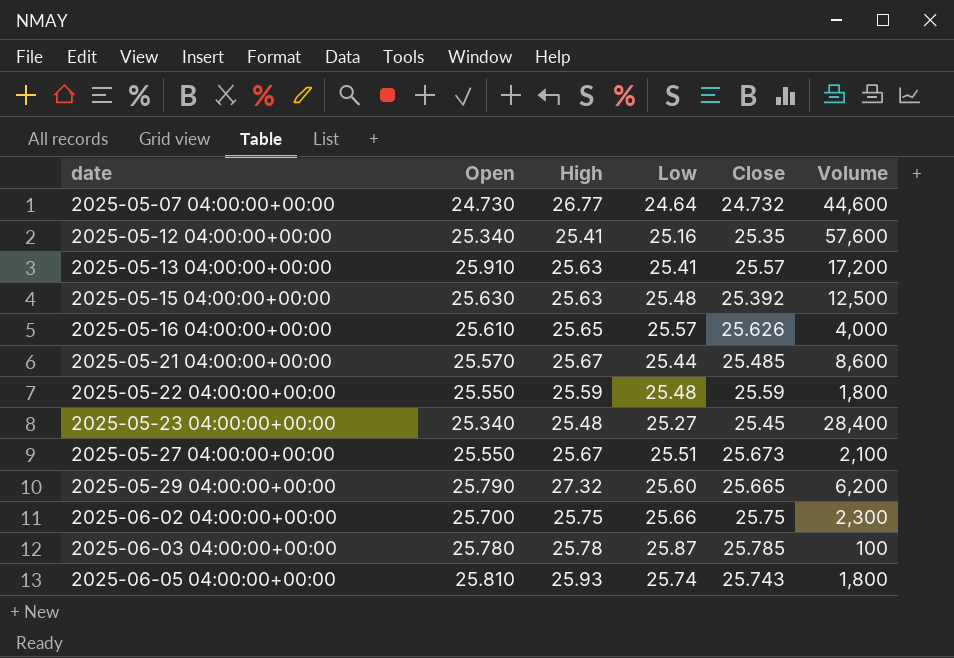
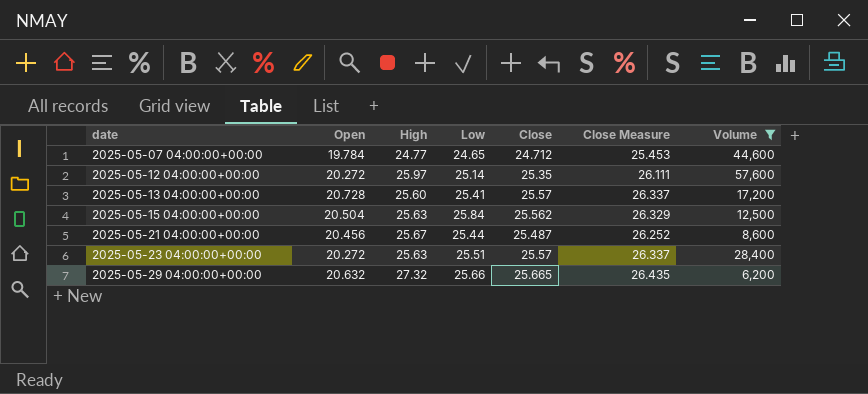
filter: none -> Volume >= 6,200
column Close Measure | formula: none -> [Close] * 1.03
2025-05-07 04:00:00+00:00 | Open: 24.730 -> 19.784
2025-05-07 04:00:00+00:00 | High: 26.77 -> 24.77
2025-05-07 04:00:00+00:00 | Low: 24.64 -> 24.65
2025-05-07 04:00:00+00:00 | Close: 24.732 -> 24.712
2025-05-12 04:00:00+00:00 | Open: 25.340 -> 20.272
2025-05-12 04:00:00+00:00 | High: 25.41 -> 25.97
2025-05-12 04:00:00+00:00 | Low: 25.16 -> 25.14
2025-05-13 04:00:00+00:00 | Open: 25.910 -> 20.728
2025-05-13 04:00:00+00:00 | High: 25.63 -> 25.60
2025-05-15 04:00:00+00:00 | Open: 25.630 -> 20.504
2025-05-15 04:00:00+00:00 | Low: 25.48 -> 25.84
2025-05-15 04:00:00+00:00 | Close: 25.392 -> 25.562
2025-05-21 04:00:00+00:00 | Open: 25.570 -> 20.456
2025-05-21 04:00:00+00:00 | Close: 25.485 -> 25.487
2025-05-23 04:00:00+00:00 | Open: 25.340 -> 20.272
2025-05-23 04:00:00+00:00 | High: 25.48 -> 25.63
2025-05-23 04:00:00+00:00 | Low: 25.27 -> 25.51
2025-05-23 04:00:00+00:00 | Close: 25.45 -> 25.57
2025-05-29 04:00:00+00:00 | Open: 25.790 -> 20.632
2025-05-29 04:00:00+00:00 | Low: 25.60 -> 25.66

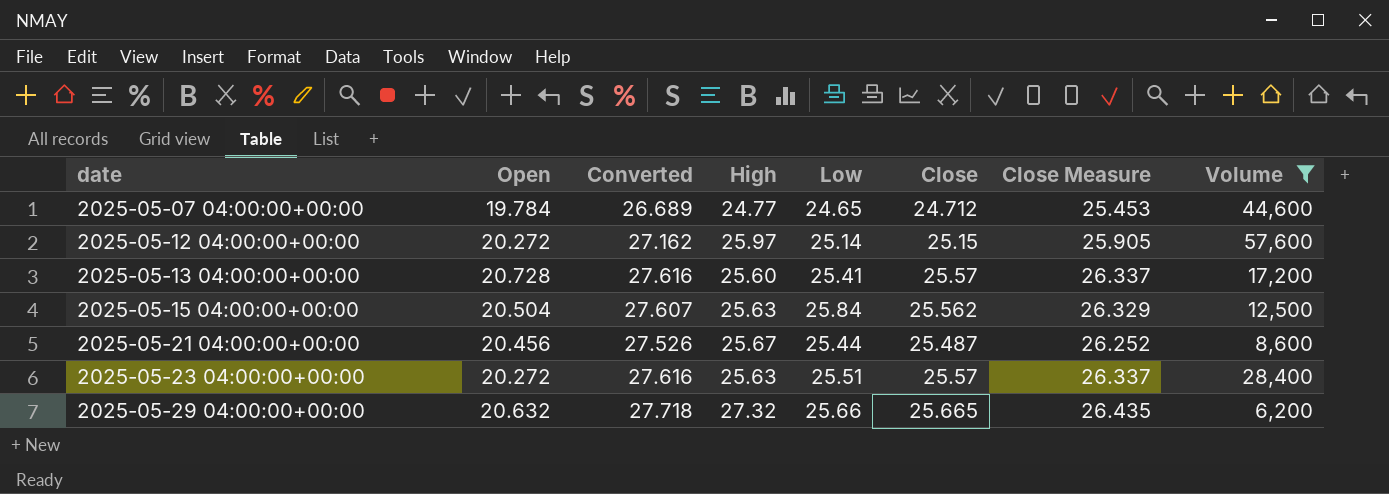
column Converted | formula: none -> [Close] * 1.08
2025-05-12 04:00:00+00:00 | Close: 25.35 -> 25.15
2025-05-12 04:00:00+00:00 | Close Measure: 26.111 -> 25.905

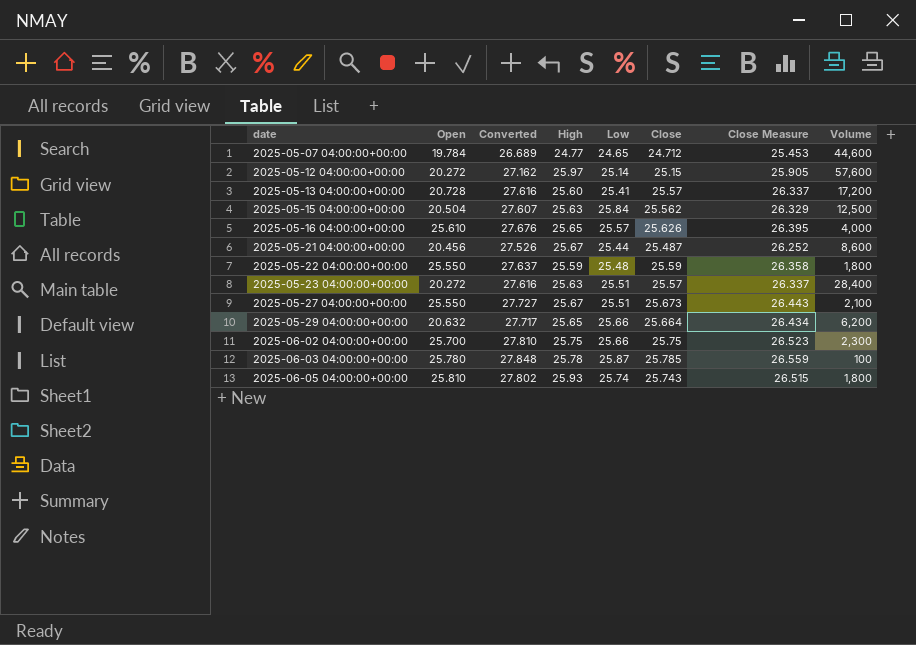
filter: Volume >= 6,200 -> none
2025-05-29 04:00:00+00:00 | Converted: 27.718 -> 27.717
2025-05-29 04:00:00+00:00 | High: 27.32 -> 25.65
2025-05-29 04:00:00+00:00 | Close: 25.665 -> 25.664
2025-05-29 04:00:00+00:00 | Close Measure: 26.435 -> 26.434

